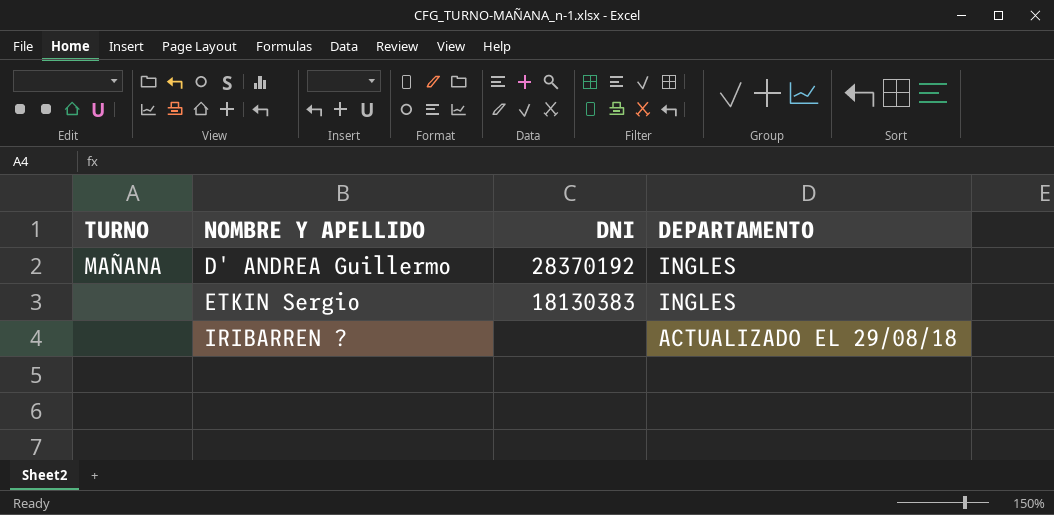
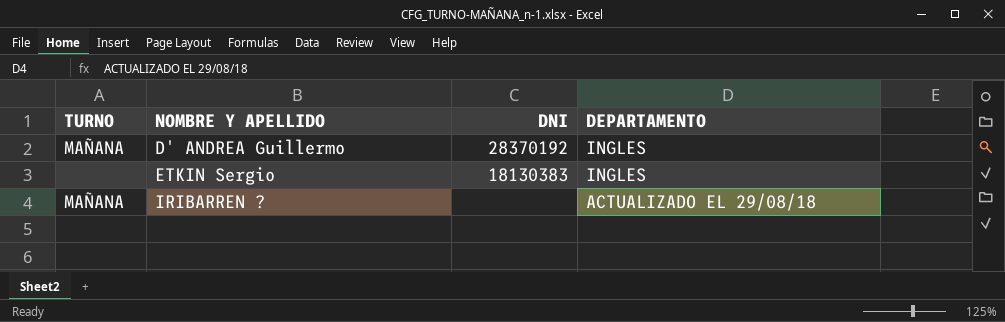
IRIBARREN ? | TURNO: none -> MAÑANA

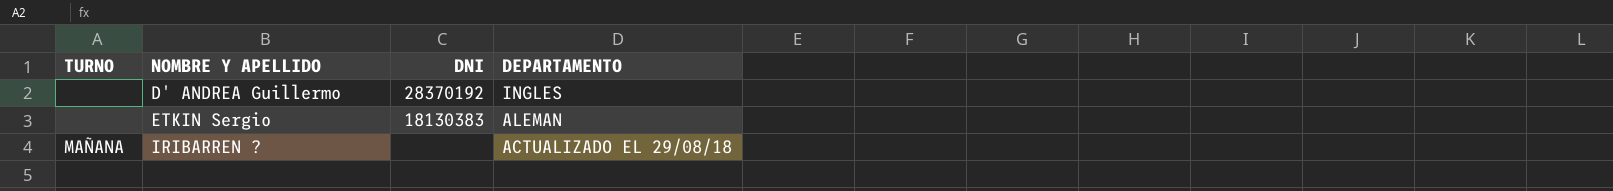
D' ANDREA Guillermo | TURNO: MAÑANA -> none
ETKIN Sergio | DEPARTAMENTO: INGLES -> ALEMAN

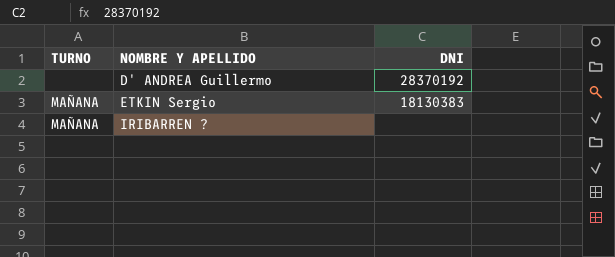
column DEPARTAMENTO | position: 4 -> none
ETKIN Sergio | TURNO: none -> MAÑANA

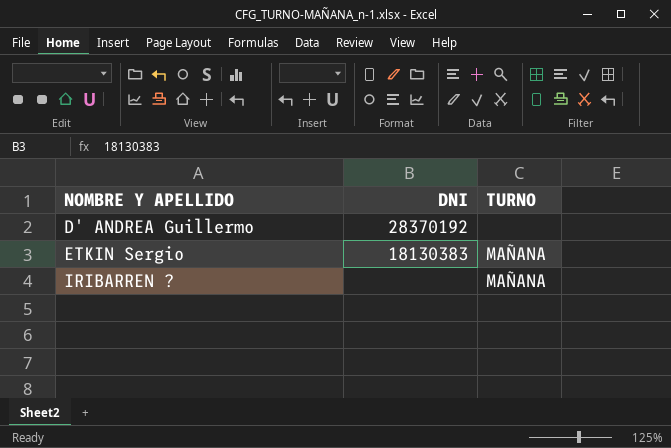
column TURNO | position: 1 -> 3

